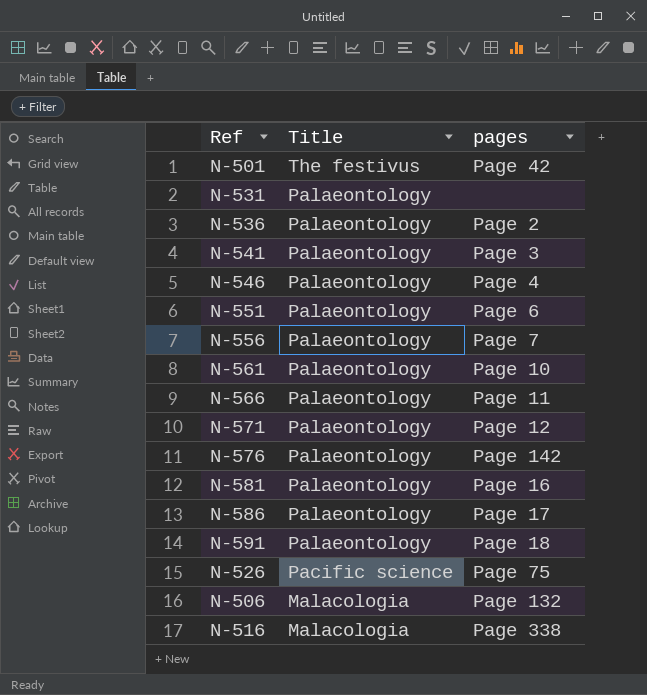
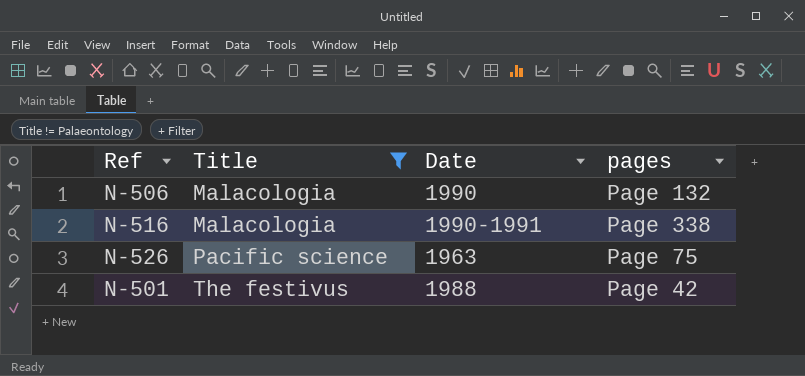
filter: none -> Title != Palaeontology
row order: Title descending -> Title ascending
column Date | position: none -> 3

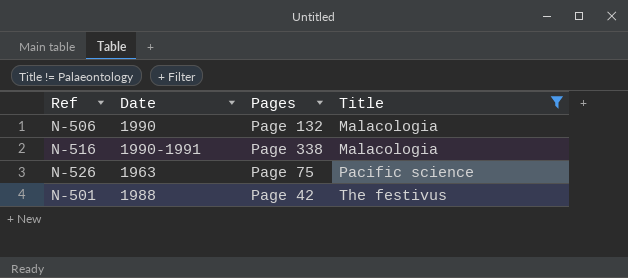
column name: pages -> Pages
column Title | position: 2 -> 4

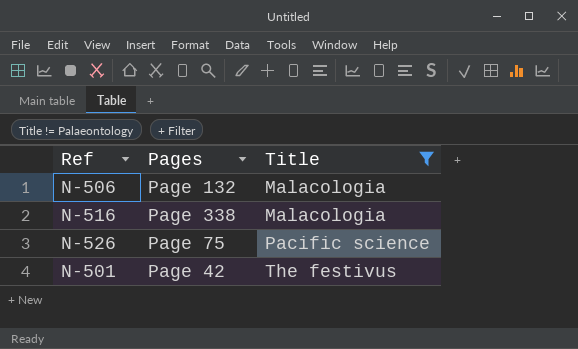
column Date | position: 2 -> none

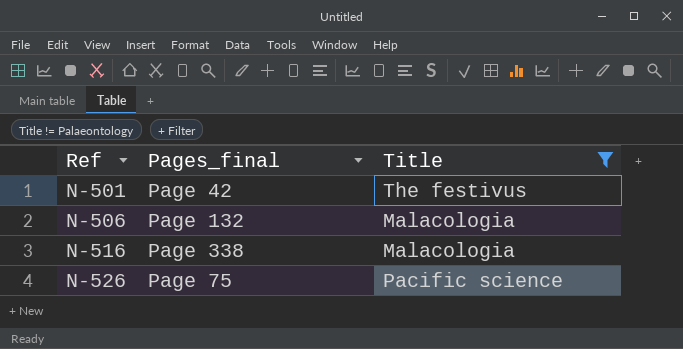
row order: Title ascending -> Ref ascending
column name: Pages -> Pages_final

